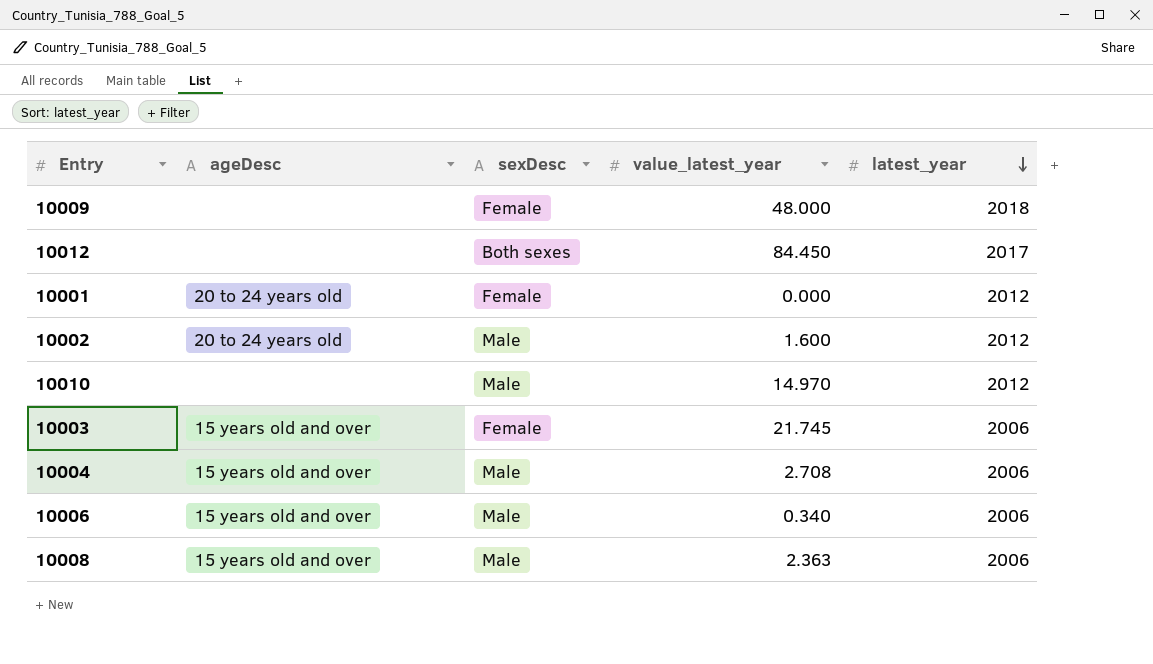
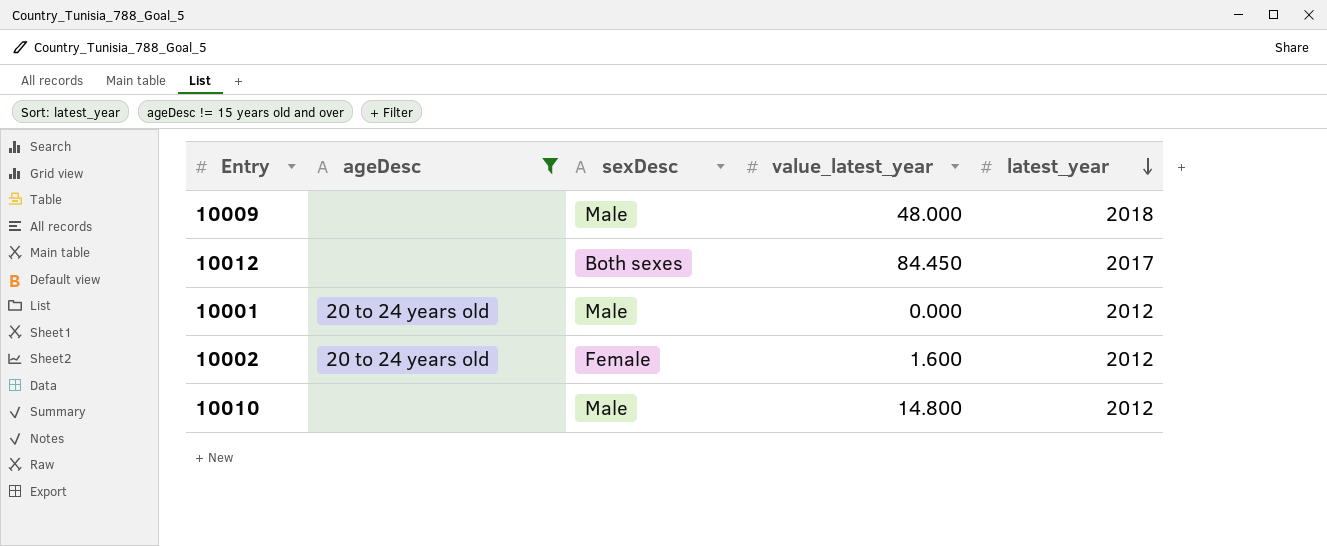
filter: none -> ageDesc != 15 years old and over
10009 | sexDesc: Female -> Male
10001 | sexDesc: Female -> Male
10002 | sexDesc: Male -> Female
10010 | value_latest_year: 14.970 -> 14.800

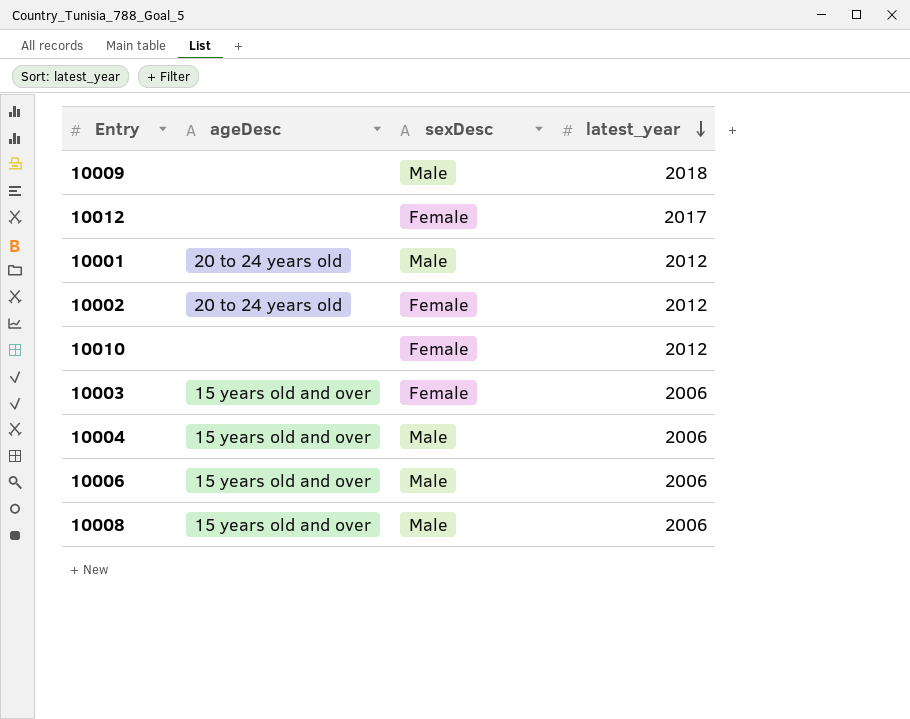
filter: ageDesc != 15 years old and over -> none
column value_latest_year | position: 4 -> none
10012 | sexDesc: Both sexes -> Female
10010 | sexDesc: Male -> Female

